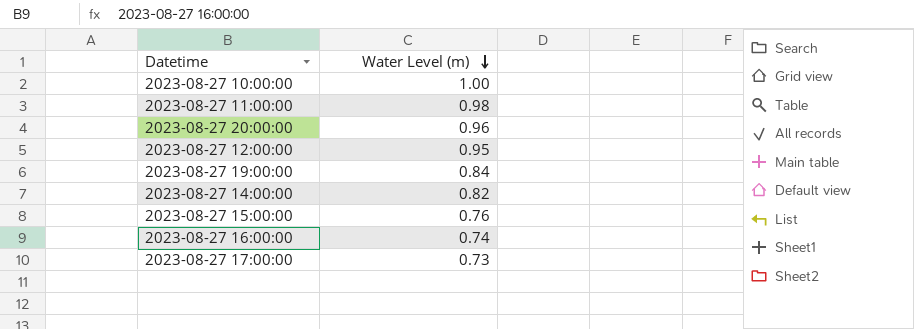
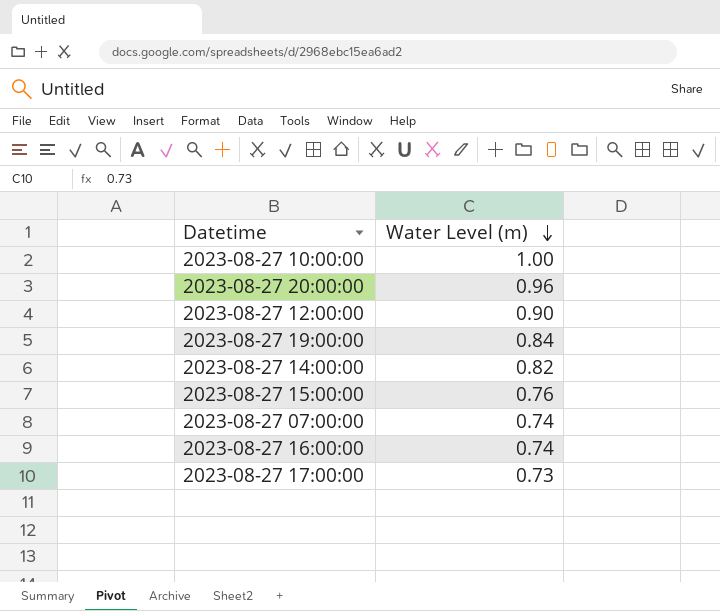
row 2023-08-27 11:00:00: 0.98 -> none
2023-08-27 12:00:00 | Water Level (m): 0.95 -> 0.90
row 2023-08-27 07:00:00: none -> 0.74

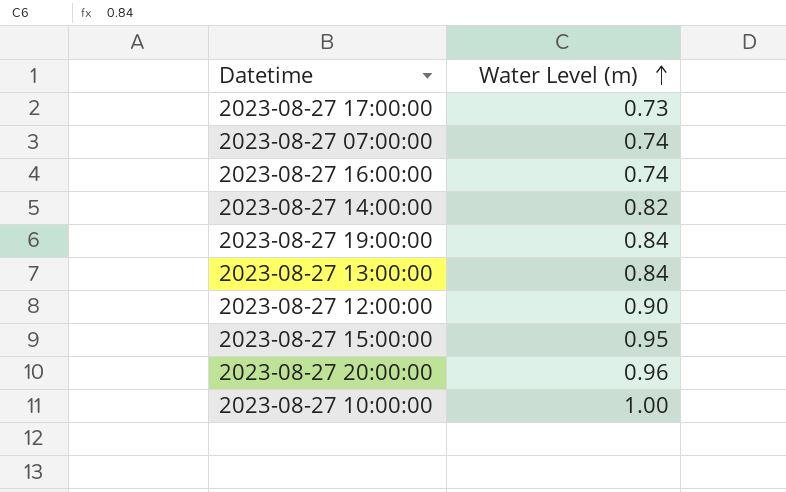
row order: Water Level (m) descending -> Water Level (m) ascending
row 2023-08-27 13:00:00: none -> 0.84
2023-08-27 15:00:00 | Water Level (m): 0.76 -> 0.95

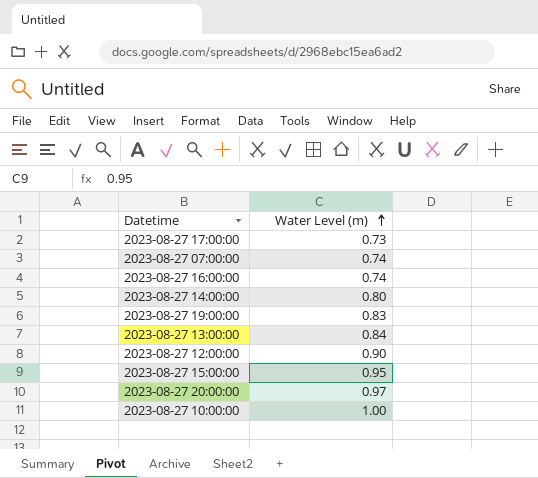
2023-08-27 14:00:00 | Water Level (m): 0.82 -> 0.80
2023-08-27 19:00:00 | Water Level (m): 0.84 -> 0.83
2023-08-27 20:00:00 | Water Level (m): 0.96 -> 0.97

